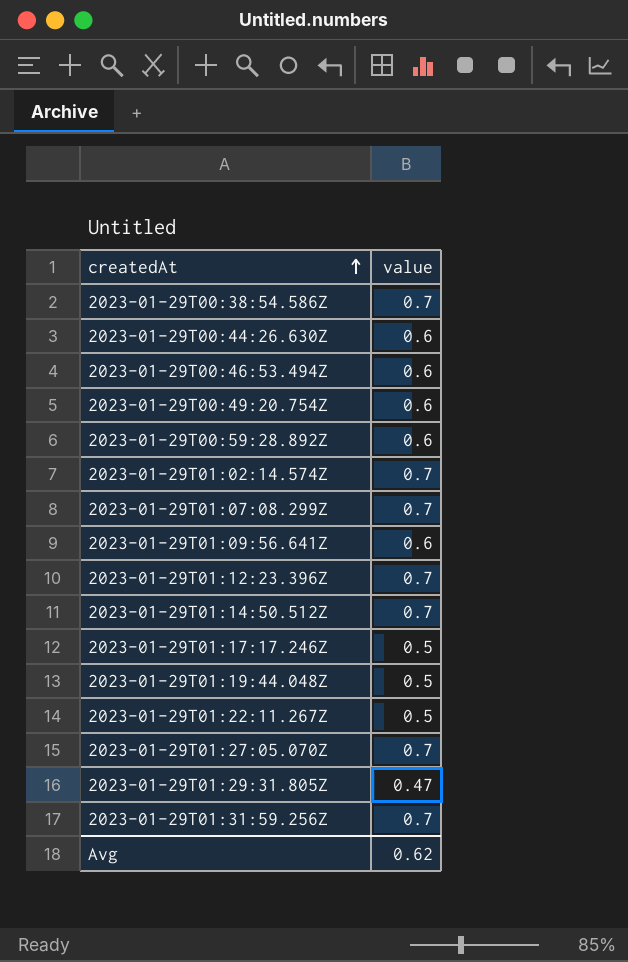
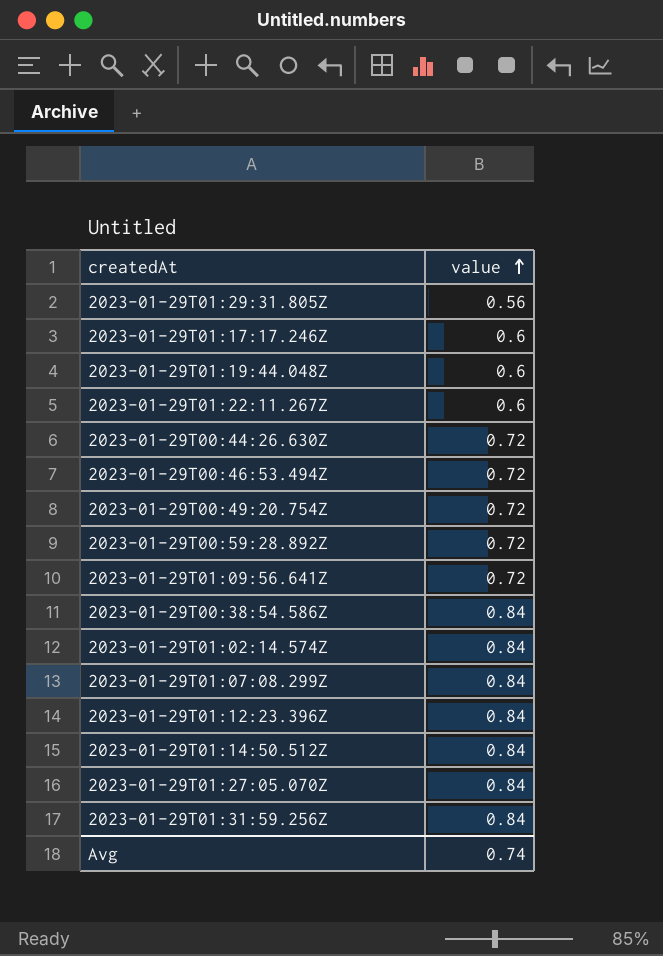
row order: createdAt ascending -> value ascending
2023-01-29T01:29:31.805Z | value: 0.47 -> 0.56
2023-01-29T01:17:17.246Z | value: 0.5 -> 0.6
2023-01-29T01:19:44.048Z | value: 0.5 -> 0.6
2023-01-29T01:22:11.267Z | value: 0.5 -> 0.6
2023-01-29T00:44:26.630Z | value: 0.6 -> 0.72
2023-01-29T00:46:53.494Z | value: 0.6 -> 0.72
2023-01-29T00:49:20.754Z | value: 0.6 -> 0.72
2023-01-29T00:59:28.892Z | value: 0.6 -> 0.72
2023-01-29T01:09:56.641Z | value: 0.6 -> 0.72
2023-01-29T00:38:54.586Z | value: 0.7 -> 0.84
2023-01-29T01:02:14.574Z | value: 0.7 -> 0.84
2023-01-29T01:07:08.299Z | value: 0.7 -> 0.84
2023-01-29T01:12:23.396Z | value: 0.7 -> 0.84
2023-01-29T01:14:50.512Z | value: 0.7 -> 0.84
2023-01-29T01:27:05.070Z | value: 0.7 -> 0.84
2023-01-29T01:31:59.256Z | value: 0.7 -> 0.84
Avg | value: 0.62 -> 0.74

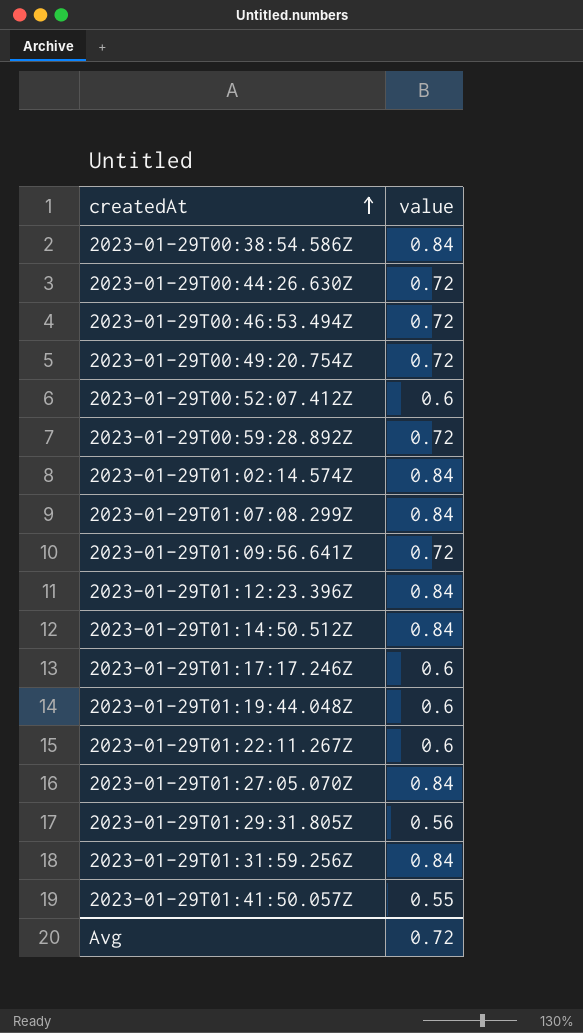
row order: value ascending -> createdAt ascending
row 2023-01-29T00:52:07.412Z: none -> 0.6
row 2023-01-29T01:41:50.057Z: none -> 0.55
Avg | value: 0.74 -> 0.72

